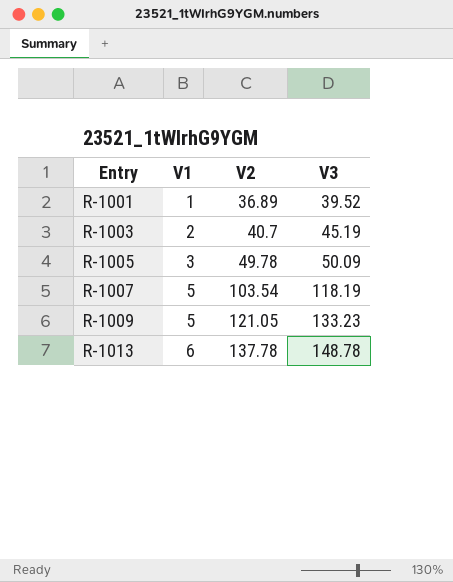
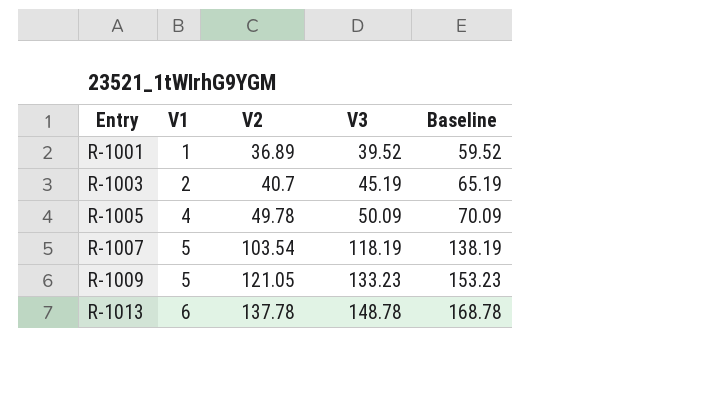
column Baseline | formula: none -> [V3] + 20
R-1005 | V1: 3 -> 4

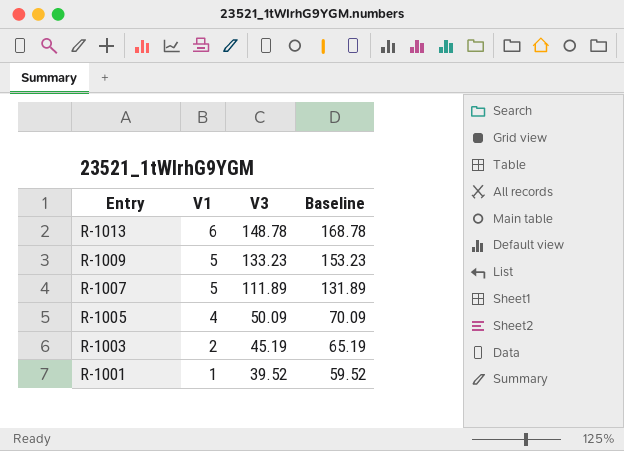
row order: Entry ascending -> Entry descending
column V2 | position: 3 -> none
R-1007 | V3: 118.19 -> 111.89
R-1007 | Baseline: 138.19 -> 131.89

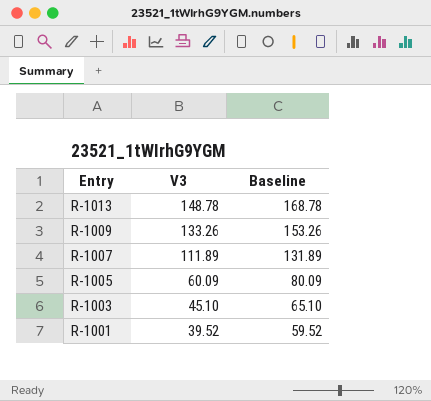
column V1 | position: 2 -> none
R-1009 | V3: 133.23 -> 133.26
R-1009 | Baseline: 153.23 -> 153.26
R-1005 | V3: 50.09 -> 60.09
R-1005 | Baseline: 70.09 -> 80.09
R-1003 | V3: 45.19 -> 45.10
R-1003 | Baseline: 65.19 -> 65.10

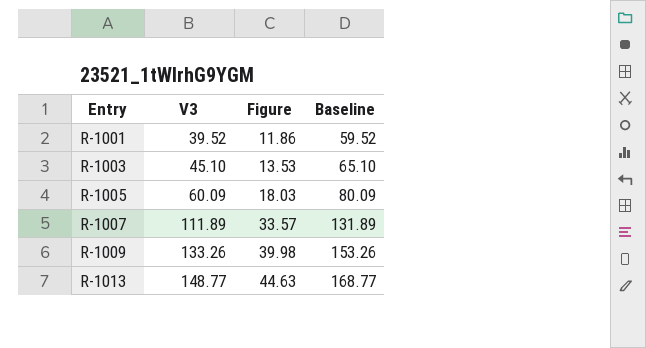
row order: Entry descending -> Entry ascending
column Figure | formula: none -> [V3] * 0.3
R-1013 | V3: 148.78 -> 148.77
R-1013 | Baseline: 168.78 -> 168.77

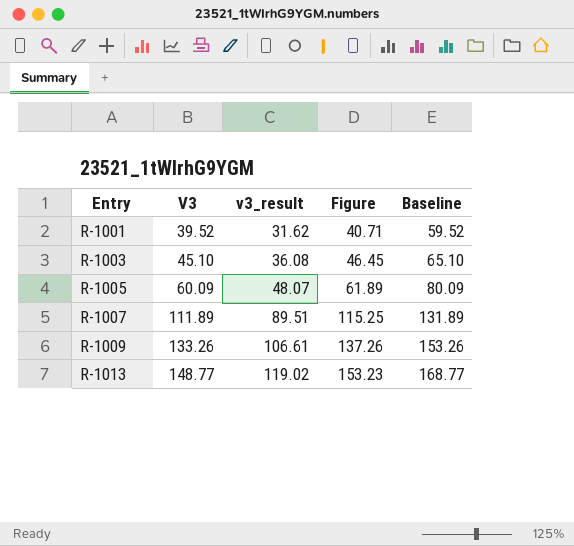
column v3_result | formula: none -> [V3] * 0.8
column Figure | formula: [V3] * 0.3 -> [V3] * 1.03

